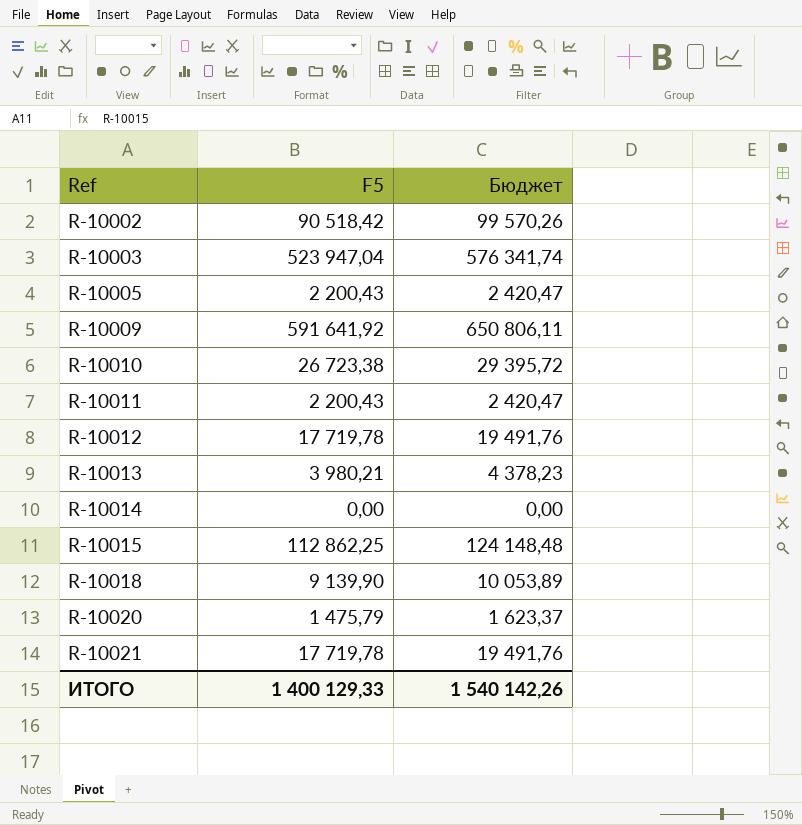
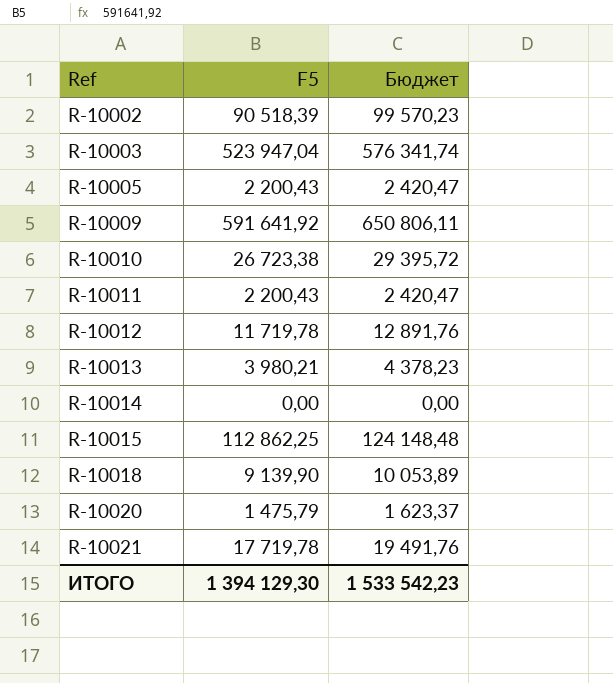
R-10002 | F5: 90 518,42 -> 90 518,39
R-10002 | Бюджет: 99 570,26 -> 99 570,23
R-10012 | F5: 17 719,78 -> 11 719,78
R-10012 | Бюджет: 19 491,76 -> 12 891,76
ИТОГО | F5: 1 400 129,33 -> 1 394 129,30
ИТОГО | Бюджет: 1 540 142,26 -> 1 533 542,23

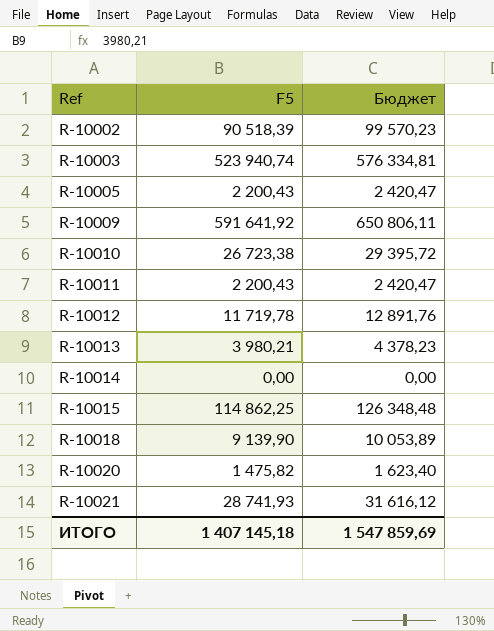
R-10003 | F5: 523 947,04 -> 523 940,74
R-10003 | Бюджет: 576 341,74 -> 576 334,81
R-10015 | F5: 112 862,25 -> 114 862,25
R-10015 | Бюджет: 124 148,48 -> 126 348,48
R-10020 | F5: 1 475,79 -> 1 475,82
R-10020 | Бюджет: 1 623,37 -> 1 623,40
R-10021 | F5: 17 719,78 -> 28 741,93
R-10021 | Бюджет: 19 491,76 -> 31 616,12
ИТОГО | F5: 1 394 129,30 -> 1 407 145,18
ИТОГО | Бюджет: 1 533 542,23 -> 1 547 859,69

